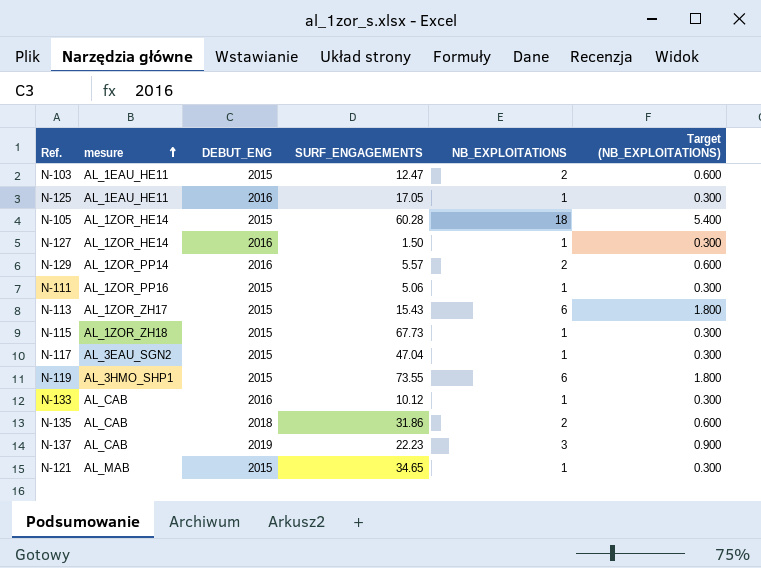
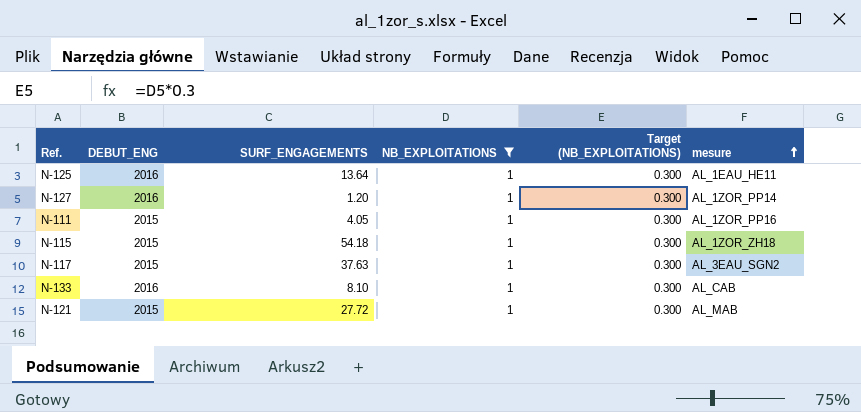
filter: none -> NB_EXPLOITATIONS = 1
column mesure | position: 2 -> 6
N-125 | SURF_ENGAGEMENTS: 17.05 -> 13.64
N-127 | SURF_ENGAGEMENTS: 1.50 -> 1.20
N-127 | mesure: AL_1ZOR_HE14 -> AL_1ZOR_PP14
N-111 | SURF_ENGAGEMENTS: 5.06 -> 4.05
N-115 | SURF_ENGAGEMENTS: 67.73 -> 54.18
N-117 | SURF_ENGAGEMENTS: 47.04 -> 37.63
N-133 | SURF_ENGAGEMENTS: 10.12 -> 8.10
N-121 | SURF_ENGAGEMENTS: 34.65 -> 27.72

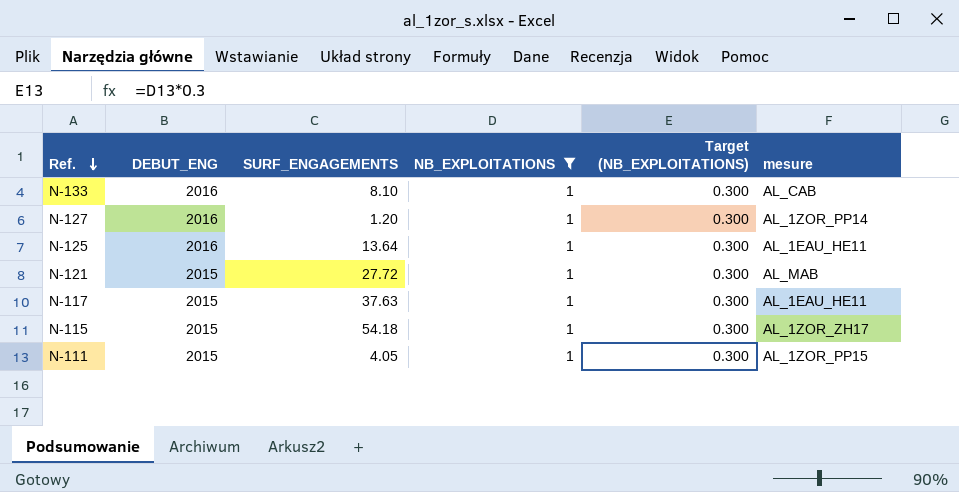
row order: mesure ascending -> Ref. descending
N-117 | mesure: AL_3EAU_SGN2 -> AL_1EAU_HE11
N-115 | mesure: AL_1ZOR_ZH18 -> AL_1ZOR_ZH17
N-111 | mesure: AL_1ZOR_PP16 -> AL_1ZOR_PP15

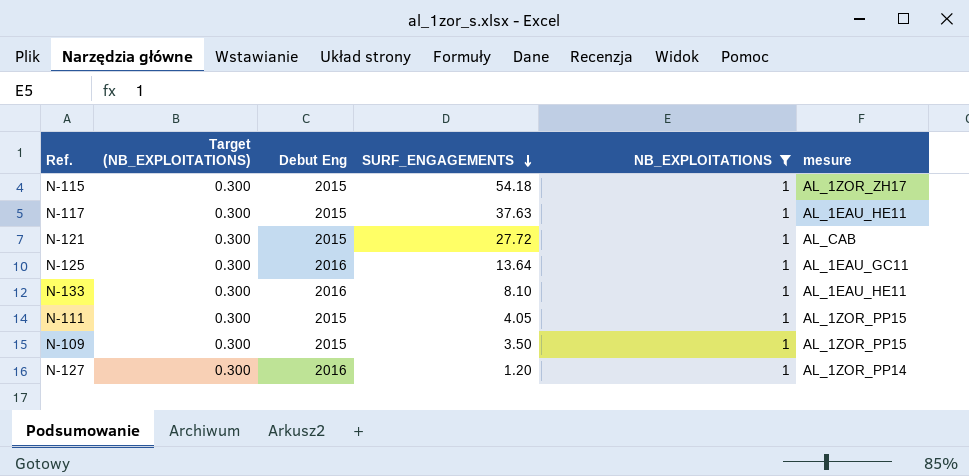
row order: Ref. descending -> SURF_ENGAGEMENTS descending
column Target (NB_EXPLOITATIONS) | position: 5 -> 2
column name: DEBUT_ENG -> Debut Eng
N-121 | mesure: AL_MAB -> AL_CAB
N-125 | mesure: AL_1EAU_HE11 -> AL_1EAU_GC11
N-133 | mesure: AL_CAB -> AL_1EAU_HE11
row N-109: none -> 0.300 | 2015 | 3.50 | 1 | AL_1ZOR_PP15

